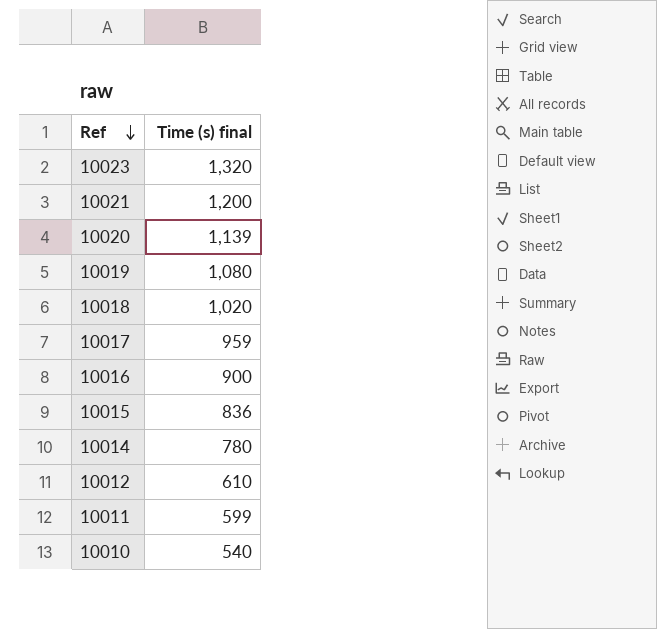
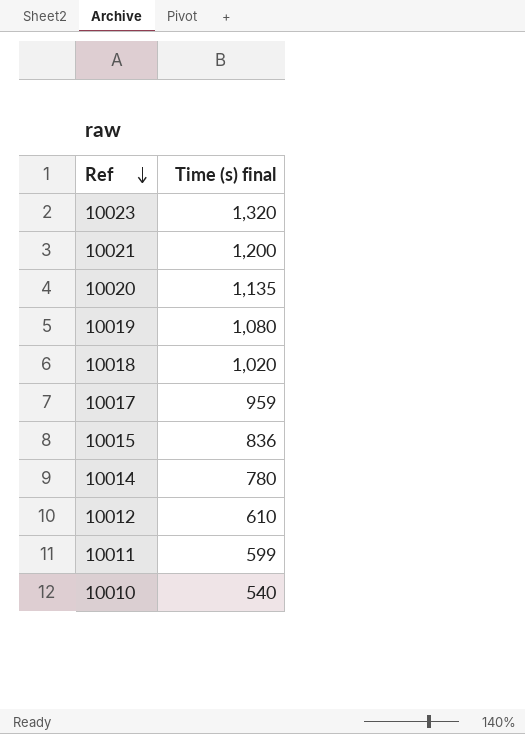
row 10016: 900 -> none
10020 | Time (s) final: 1,139 -> 1,135

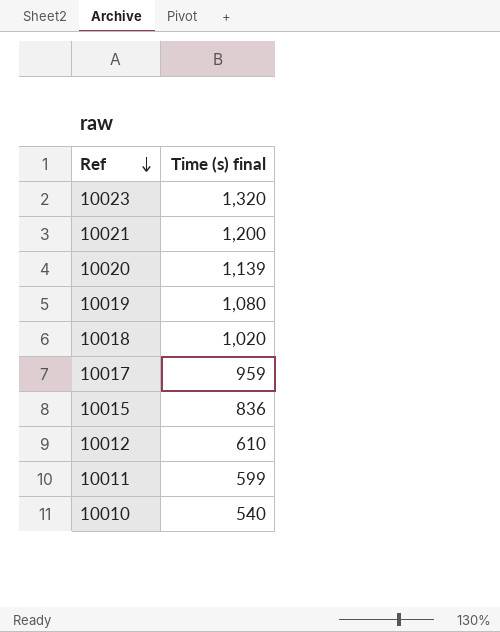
row 10014: 780 -> none
10020 | Time (s) final: 1,135 -> 1,139

